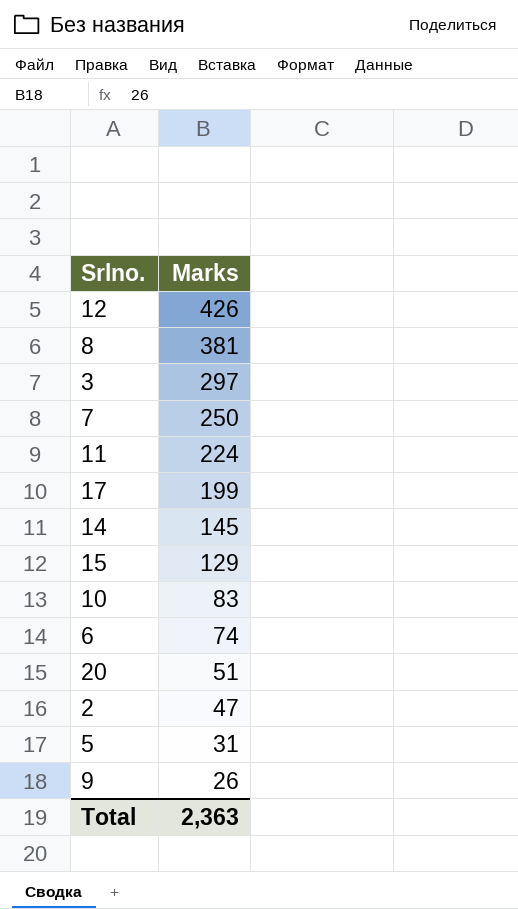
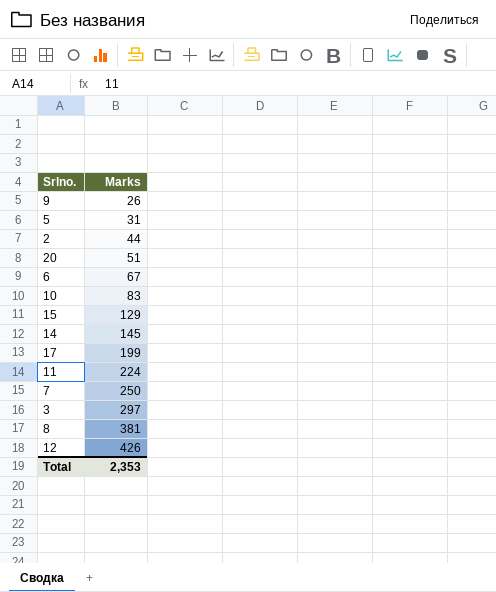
row order: Marks descending -> Marks ascending
2 | Marks: 47 -> 44
6 | Marks: 74 -> 67
Total | Marks: 2,363 -> 2,353

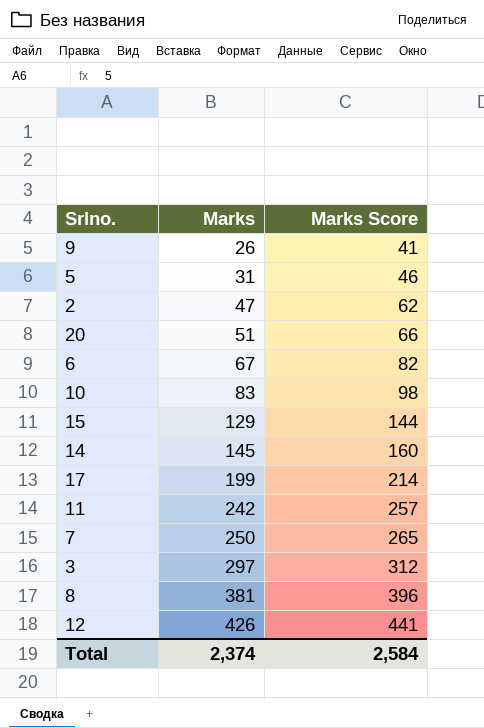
column Marks Score | formula: none -> [Marks] + 15
2 | Marks: 44 -> 47
11 | Marks: 224 -> 242
Total | Marks: 2,353 -> 2,374

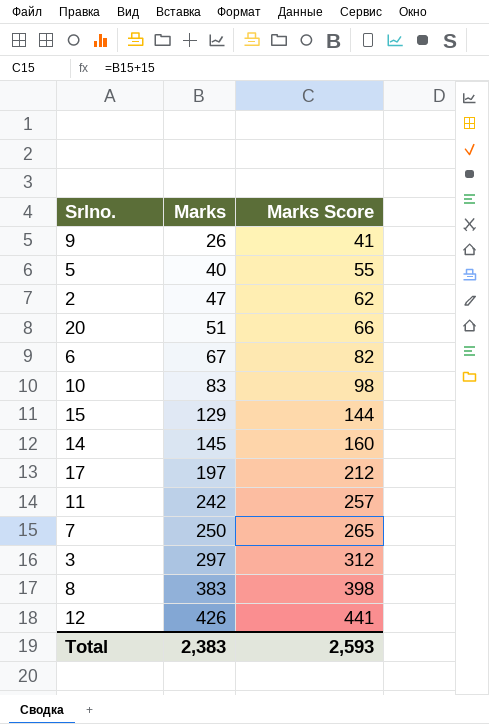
5 | Marks: 31 -> 40
5 | Marks Score: 46 -> 55
17 | Marks: 199 -> 197
17 | Marks Score: 214 -> 212
8 | Marks: 381 -> 383
8 | Marks Score: 396 -> 398
Total | Marks: 2,374 -> 2,383
Total | Marks Score: 2,584 -> 2,593

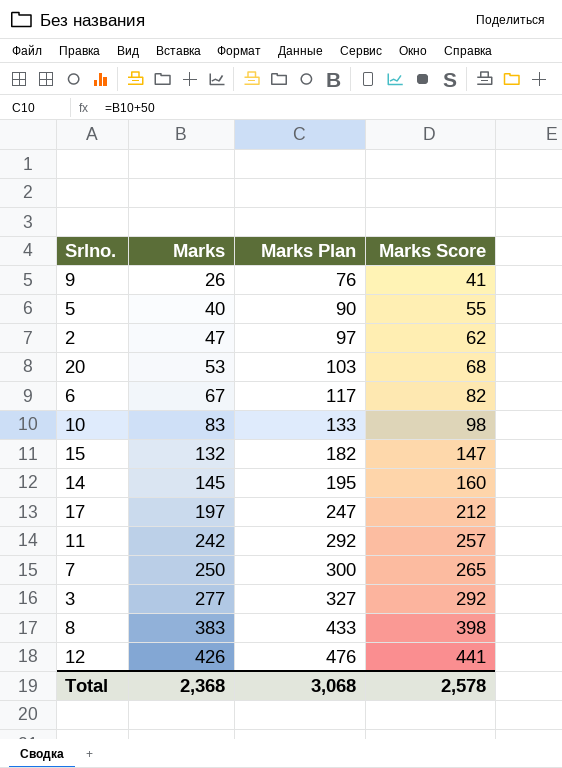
column Marks Plan | formula: none -> [Marks] + 50
20 | Marks: 51 -> 53
20 | Marks Score: 66 -> 68
15 | Marks: 129 -> 132
15 | Marks Score: 144 -> 147
3 | Marks: 297 -> 277
3 | Marks Score: 312 -> 292
Total | Marks: 2,383 -> 2,368
Total | Marks Score: 2,593 -> 2,578

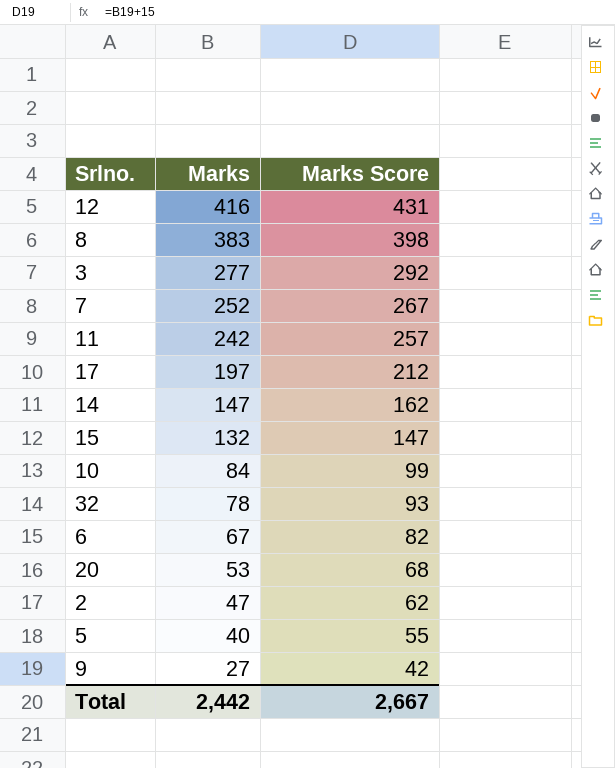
row order: Marks ascending -> Marks descending
column Marks Plan | formula: [Marks] + 50 -> none
12 | Marks: 426 -> 416
12 | Marks Score: 441 -> 431
7 | Marks: 250 -> 252
7 | Marks Score: 265 -> 267
14 | Marks: 145 -> 147
14 | Marks Score: 160 -> 162
10 | Marks: 83 -> 84
10 | Marks Score: 98 -> 99
row 32: none -> 78 | 93
9 | Marks: 26 -> 27
9 | Marks Score: 41 -> 42
Total | Marks: 2,368 -> 2,442
Total | Marks Score: 2,578 -> 2,667

